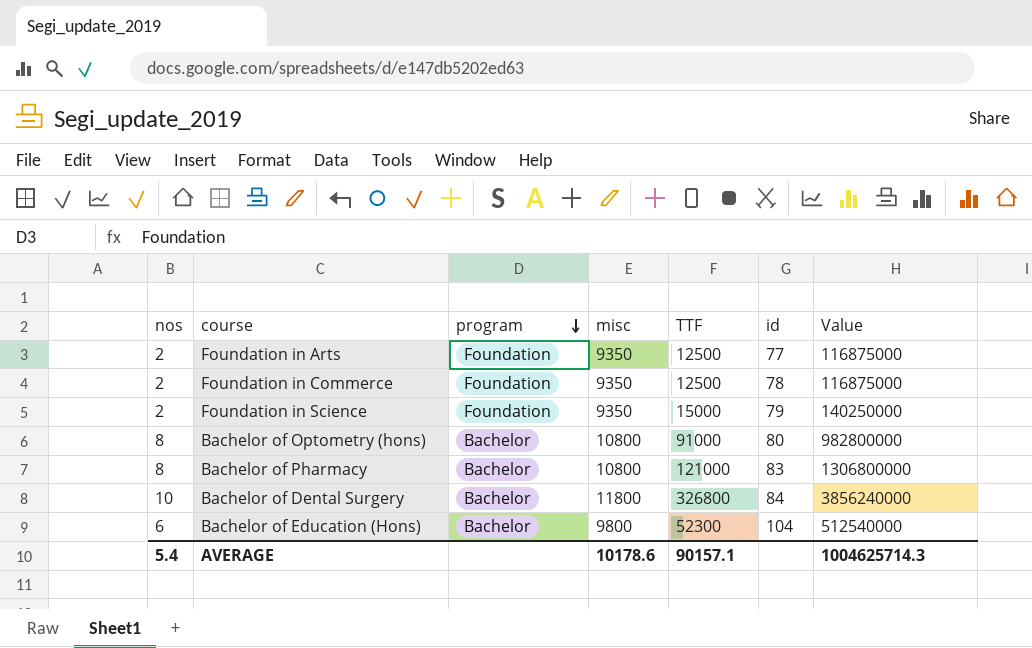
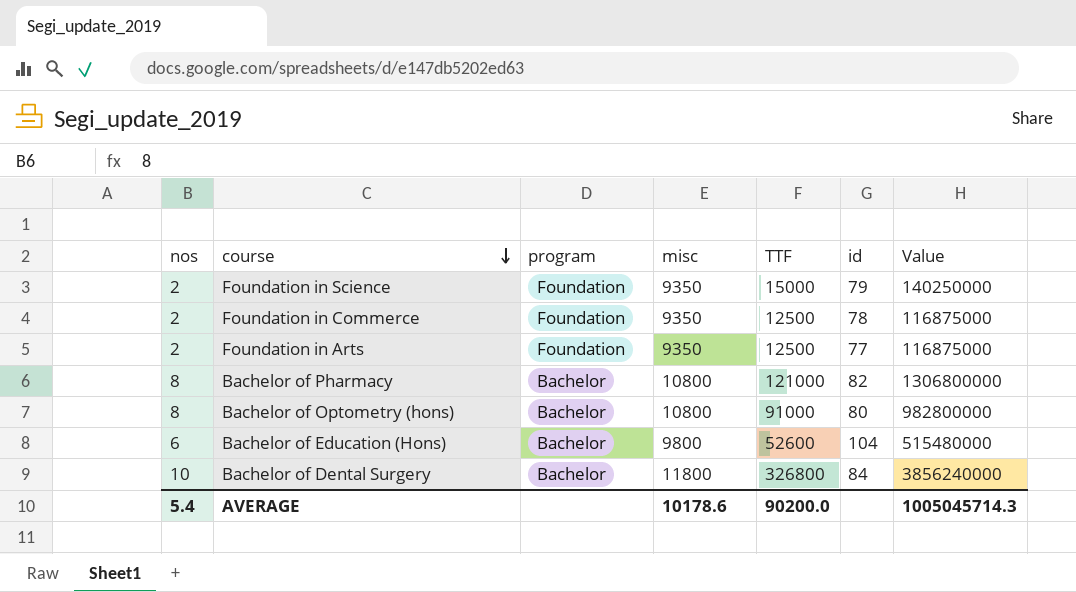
row order: program descending -> course descending
Bachelor of Pharmacy | id: 83 -> 82
Bachelor of Education (Hons) | TTF: 52300 -> 52600
Bachelor of Education (Hons) | Value: 512540000 -> 515480000
AVERAGE | TTF: 90157.1 -> 90200.0
AVERAGE | Value: 1004625714.3 -> 1005045714.3

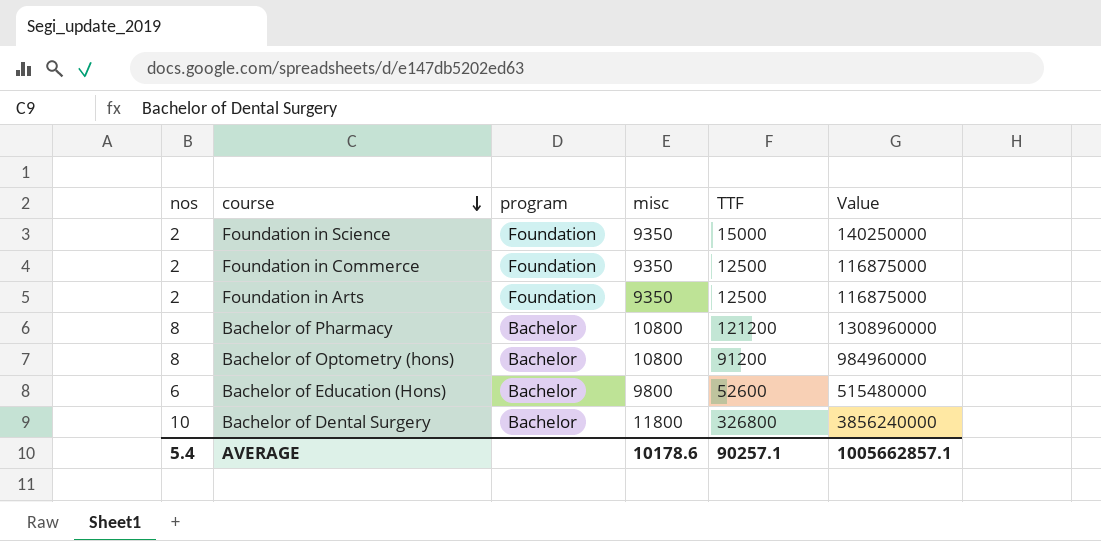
column id | position: 6 -> none
Bachelor of Pharmacy | TTF: 121000 -> 121200
Bachelor of Pharmacy | Value: 1306800000 -> 1308960000
Bachelor of Optometry (hons) | TTF: 91000 -> 91200
Bachelor of Optometry (hons) | Value: 982800000 -> 984960000
AVERAGE | TTF: 90200.0 -> 90257.1
AVERAGE | Value: 1005045714.3 -> 1005662857.1

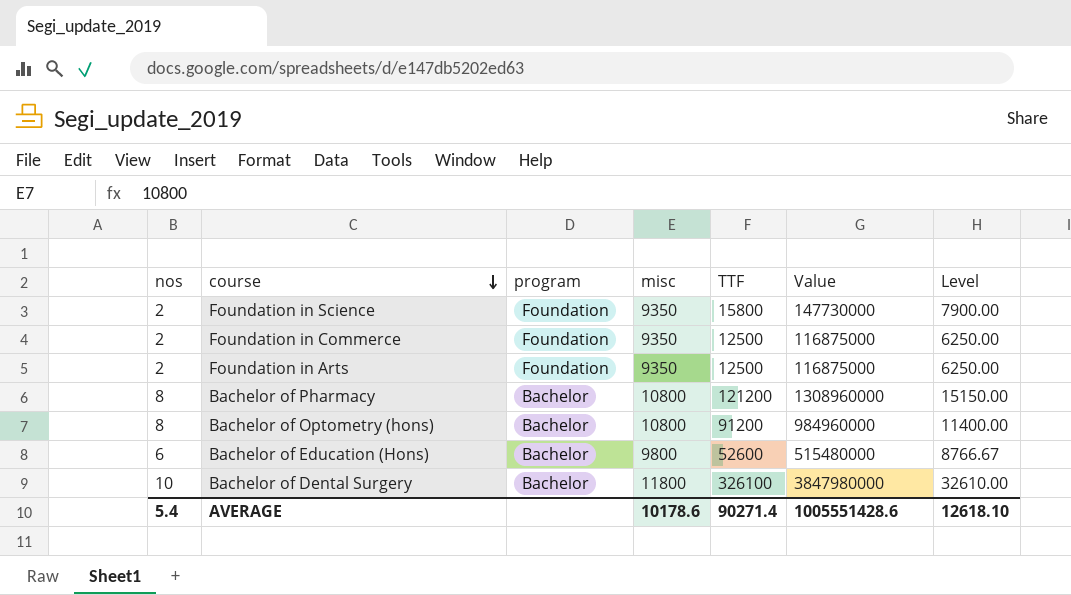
column Level | formula: none -> [TTF] / [nos]
Foundation in Science | TTF: 15000 -> 15800
Foundation in Science | Value: 140250000 -> 147730000
Bachelor of Dental Surgery | TTF: 326800 -> 326100
Bachelor of Dental Surgery | Value: 3856240000 -> 3847980000
AVERAGE | TTF: 90257.1 -> 90271.4
AVERAGE | Value: 1005662857.1 -> 1005551428.6

